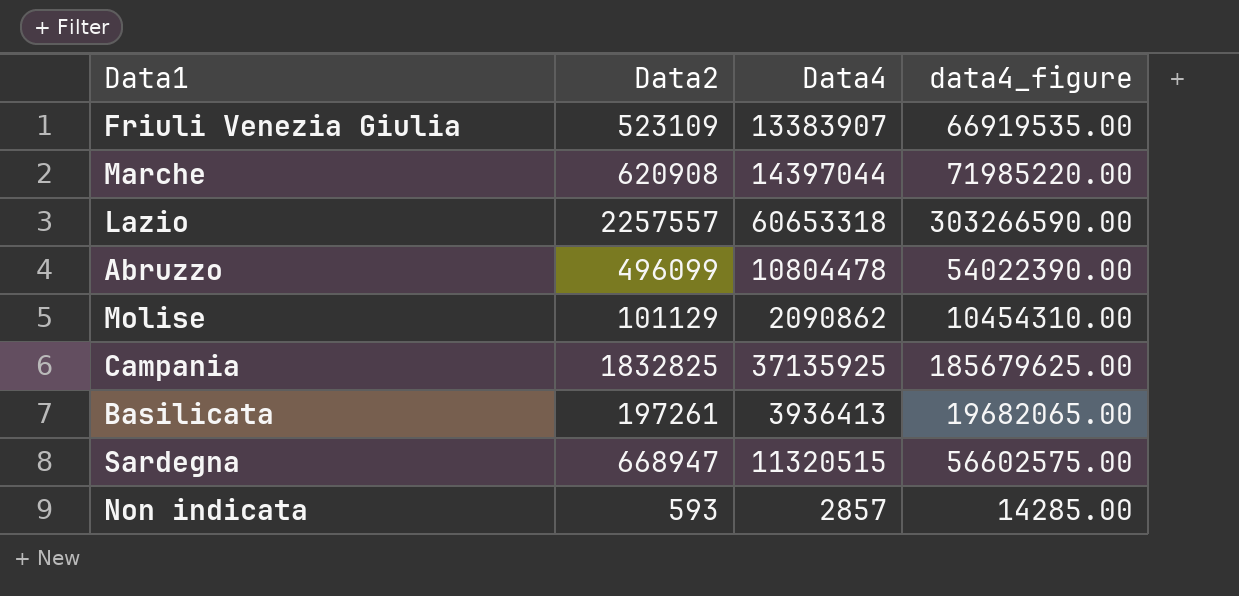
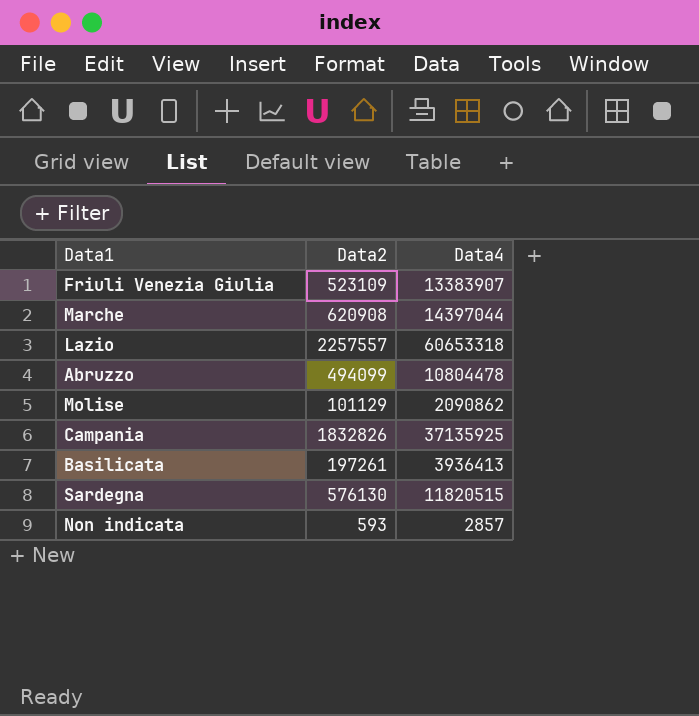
column data4_figure | formula: [Data4] * 5 -> none
Abruzzo | Data2: 496099 -> 494099
Campania | Data2: 1832825 -> 1832826
Sardegna | Data2: 668947 -> 576130
Sardegna | Data4: 11320515 -> 11820515

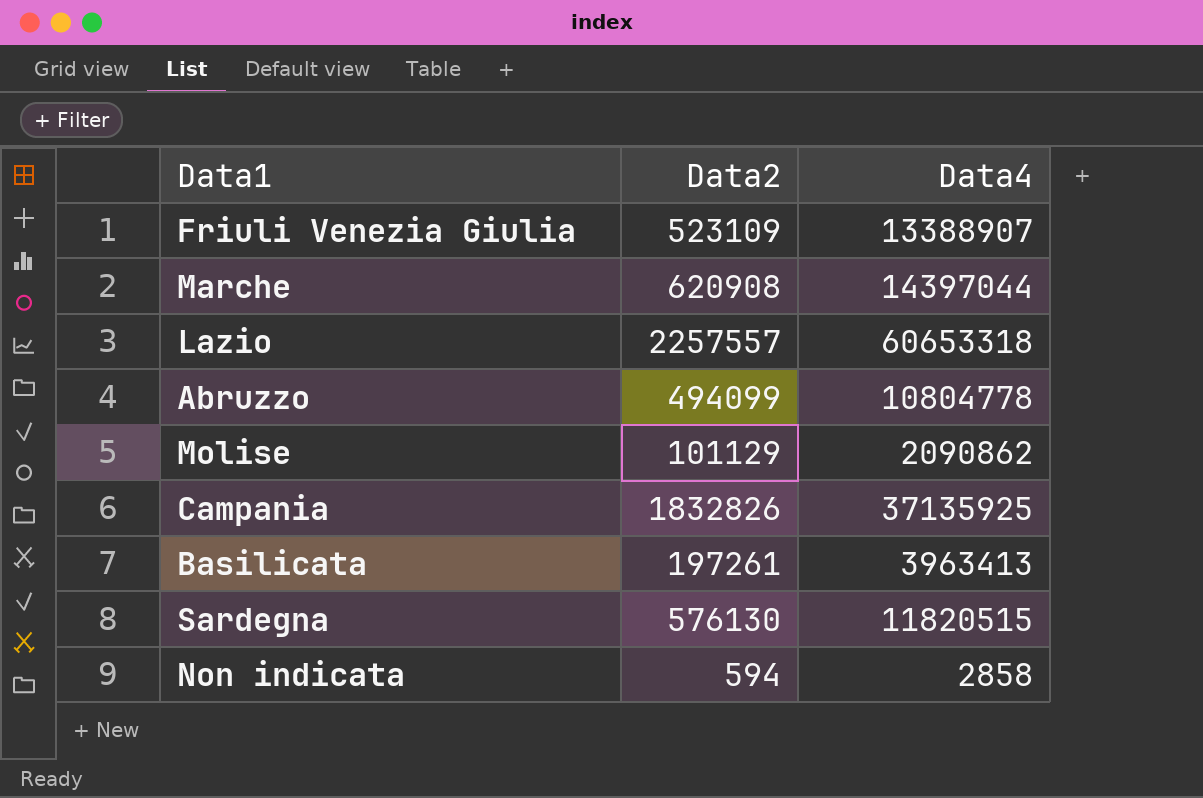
Friuli Venezia Giulia | Data4: 13383907 -> 13388907
Abruzzo | Data4: 10804478 -> 10804778
Basilicata | Data4: 3936413 -> 3963413
Non indicata | Data2: 593 -> 594
Non indicata | Data4: 2857 -> 2858

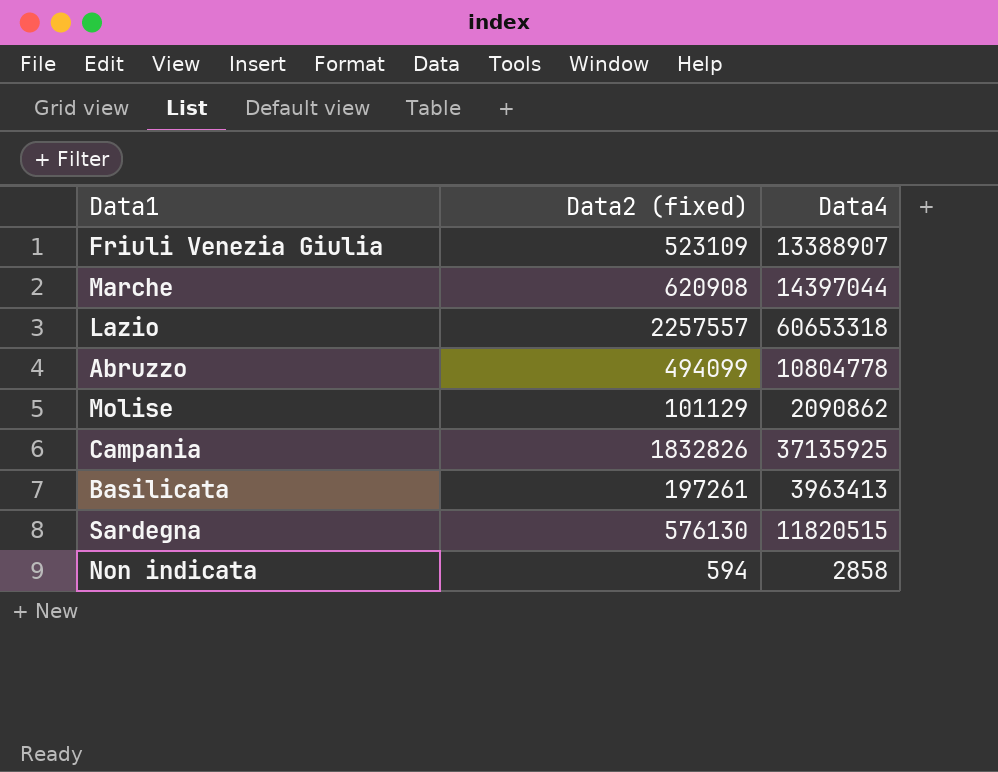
column name: Data2 -> Data2 (fixed)

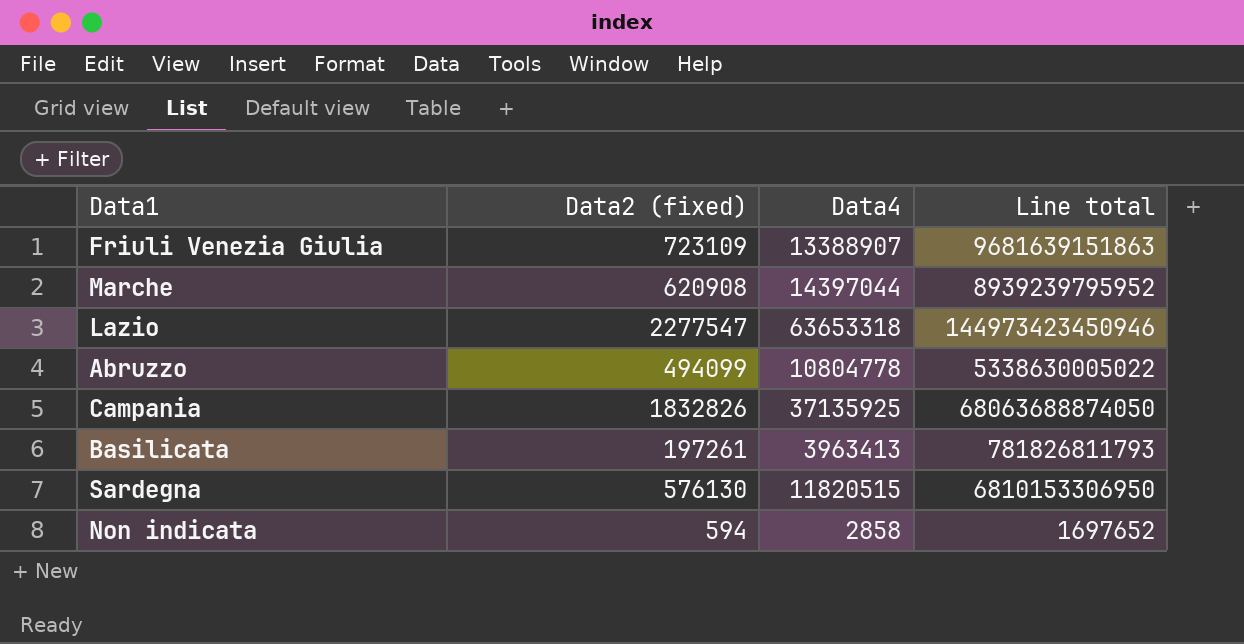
column Line total | formula: none -> [Data2 (fixed)] * [Data4]
row Molise: 101129 | 2090862 -> none
Friuli Venezia Giulia | Data2 (fixed): 523109 -> 723109
Lazio | Data2 (fixed): 2257557 -> 2277547
Lazio | Data4: 60653318 -> 63653318

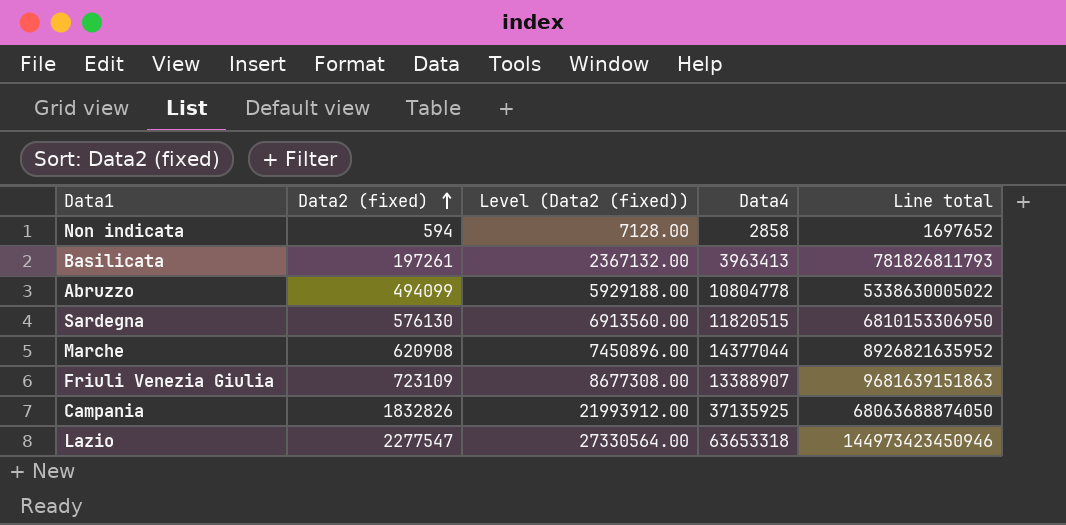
row order: none -> Data2 (fixed) ascending
column Level (Data2 (fixed)) | formula: none -> [Data2 (fixed)] * 12
Marche | Data4: 14397044 -> 14377044
Marche | Line total: 8939239795952 -> 8926821635952

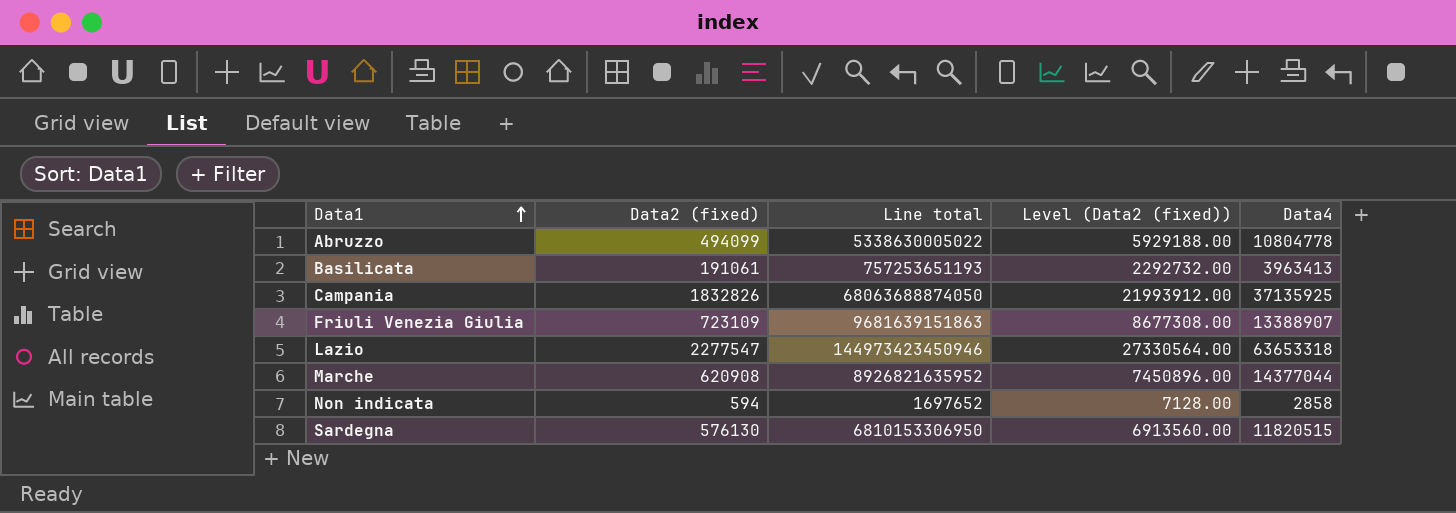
row order: Data2 (fixed) ascending -> Data1 ascending
column Line total | position: 5 -> 3
Basilicata | Data2 (fixed): 197261 -> 191061
Basilicata | Line total: 781826811793 -> 757253651193
Basilicata | Level (Data2 (fixed)): 2367132.00 -> 2292732.00

